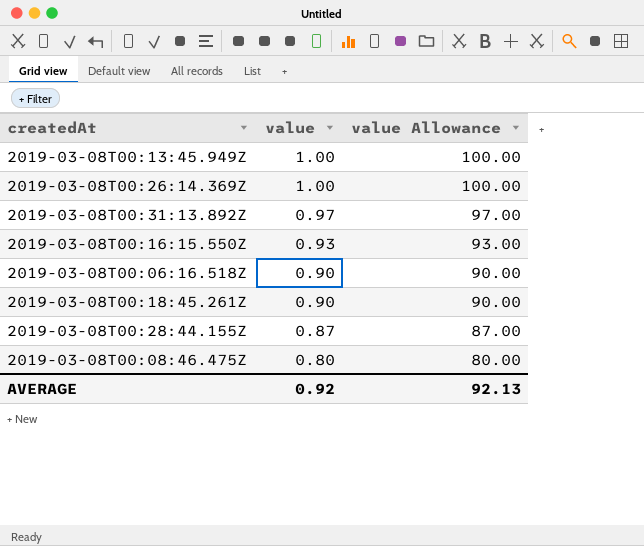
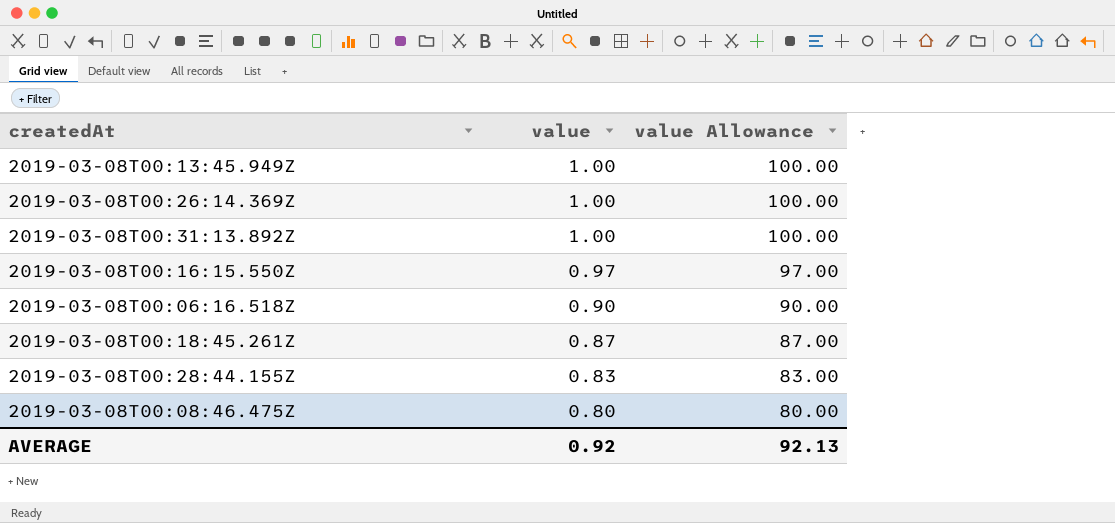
2019-03-08T00:31:13.892Z | value: 0.97 -> 1.00
2019-03-08T00:31:13.892Z | value Allowance: 97.00 -> 100.00
2019-03-08T00:16:15.550Z | value: 0.93 -> 0.97
2019-03-08T00:16:15.550Z | value Allowance: 93.00 -> 97.00
2019-03-08T00:18:45.261Z | value: 0.90 -> 0.87
2019-03-08T00:18:45.261Z | value Allowance: 90.00 -> 87.00
2019-03-08T00:28:44.155Z | value: 0.87 -> 0.83
2019-03-08T00:28:44.155Z | value Allowance: 87.00 -> 83.00

